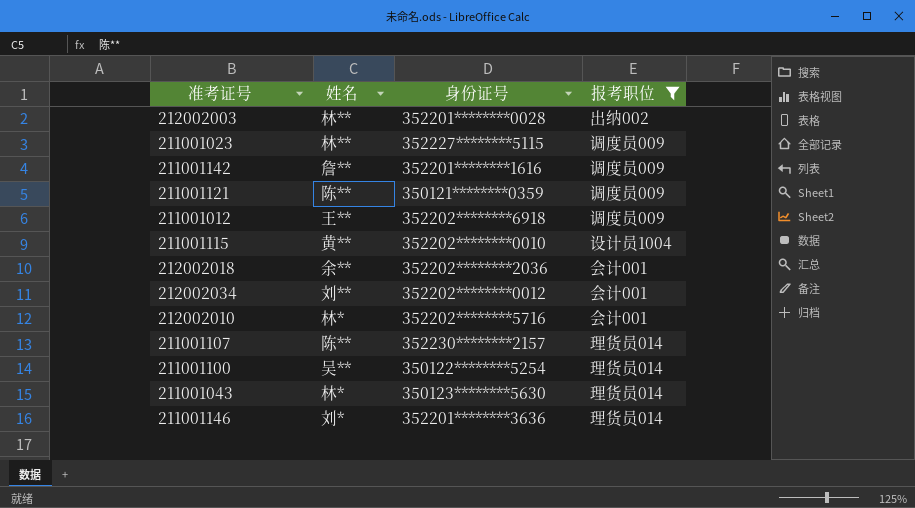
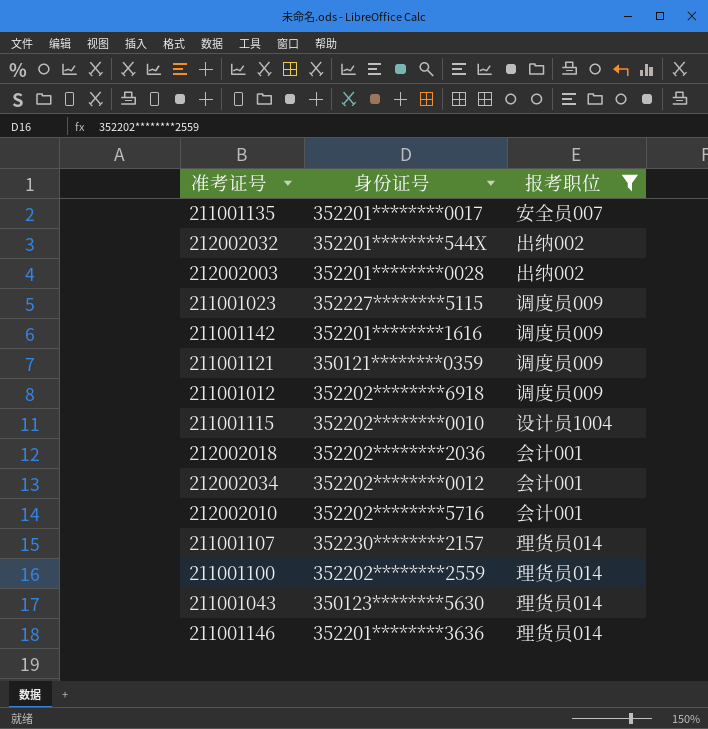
column 姓名 | position: 2 -> none
row 211001135: none -> 352201********0017 | 安全员007
row 212002032: none -> 352201********544X | 出纳002
211001100 | 身份证号: 350122********5254 -> 352202********2559

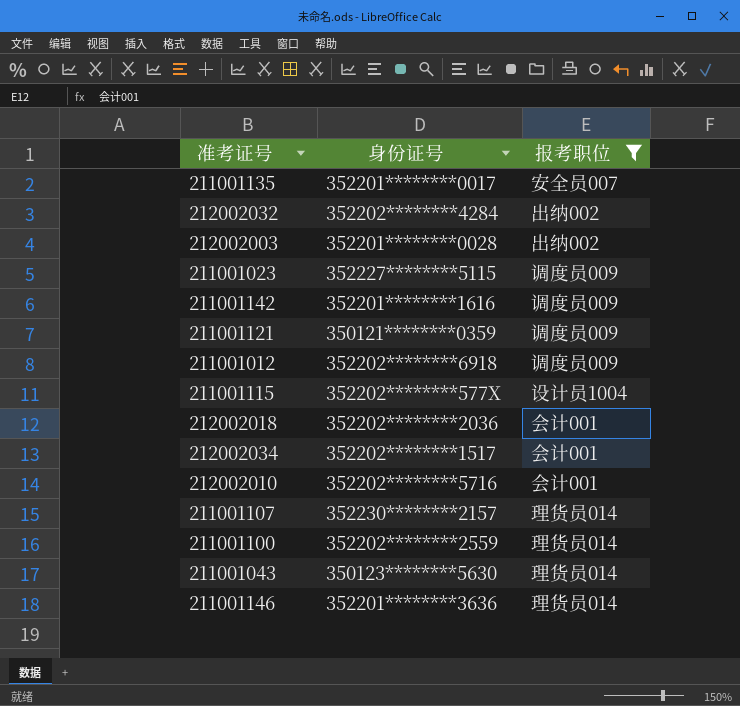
212002032 | 身份证号: 352201********544X -> 352202********4284
211001115 | 身份证号: 352202********0010 -> 352202********577X
212002034 | 身份证号: 352202********0012 -> 352202********1517

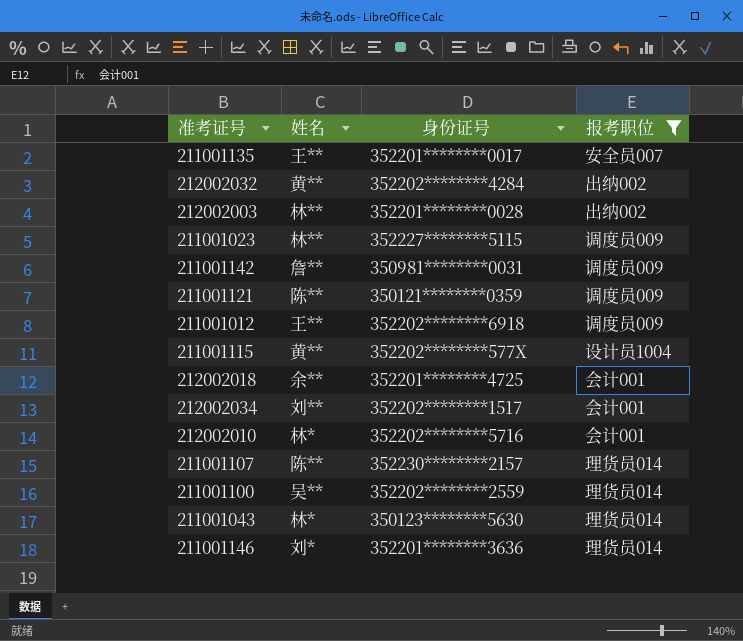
column 姓名 | position: none -> 2
211001142 | 身份证号: 352201********1616 -> 350981********0031
212002018 | 身份证号: 352202********2036 -> 352201********4725

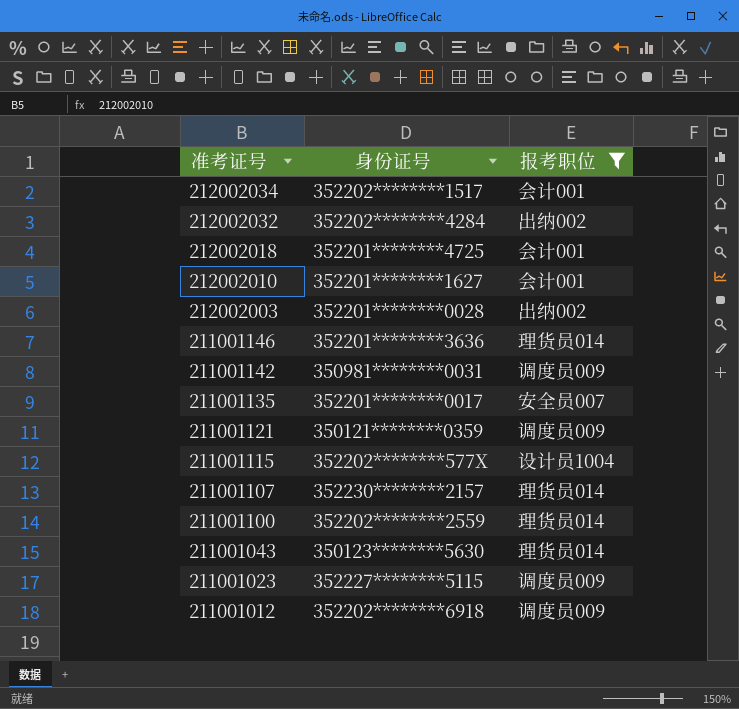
row order: none -> 准考证号 descending
column 姓名 | position: 2 -> none
212002010 | 身份证号: 352202********5716 -> 352201********1627

